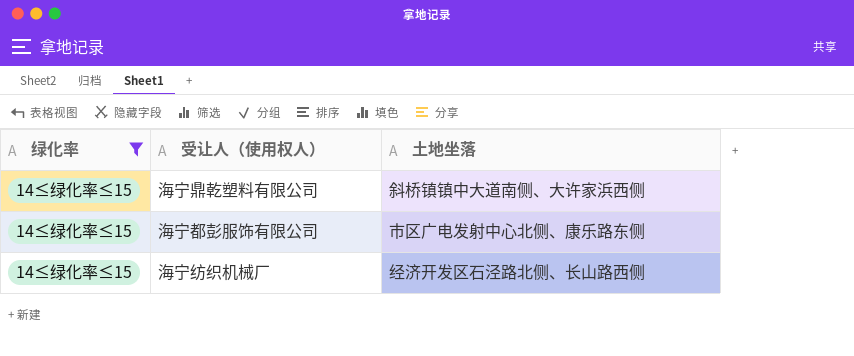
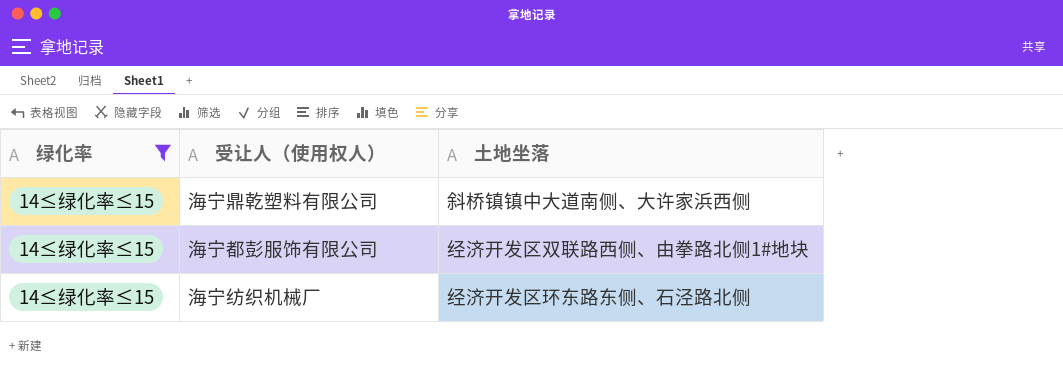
海宁都彭服饰有限公司 | 土地坐落: 市区广电发射中心北侧、康乐路东侧 -> 经济开发区双联路西侧、由拳路北侧1#地块
海宁纺织机械厂 | 土地坐落: 经济开发区石泾路北侧、长山路西侧 -> 经济开发区环东路东侧、石泾路北侧

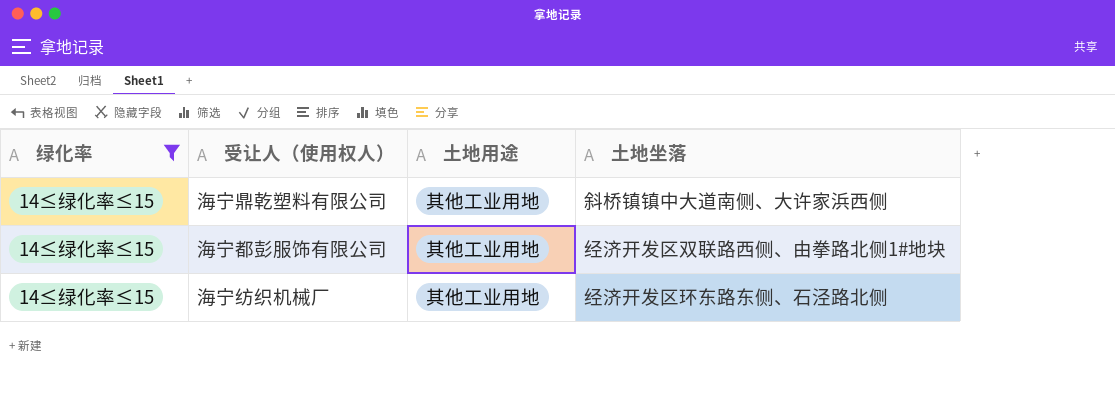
column 土地用途 | position: none -> 3

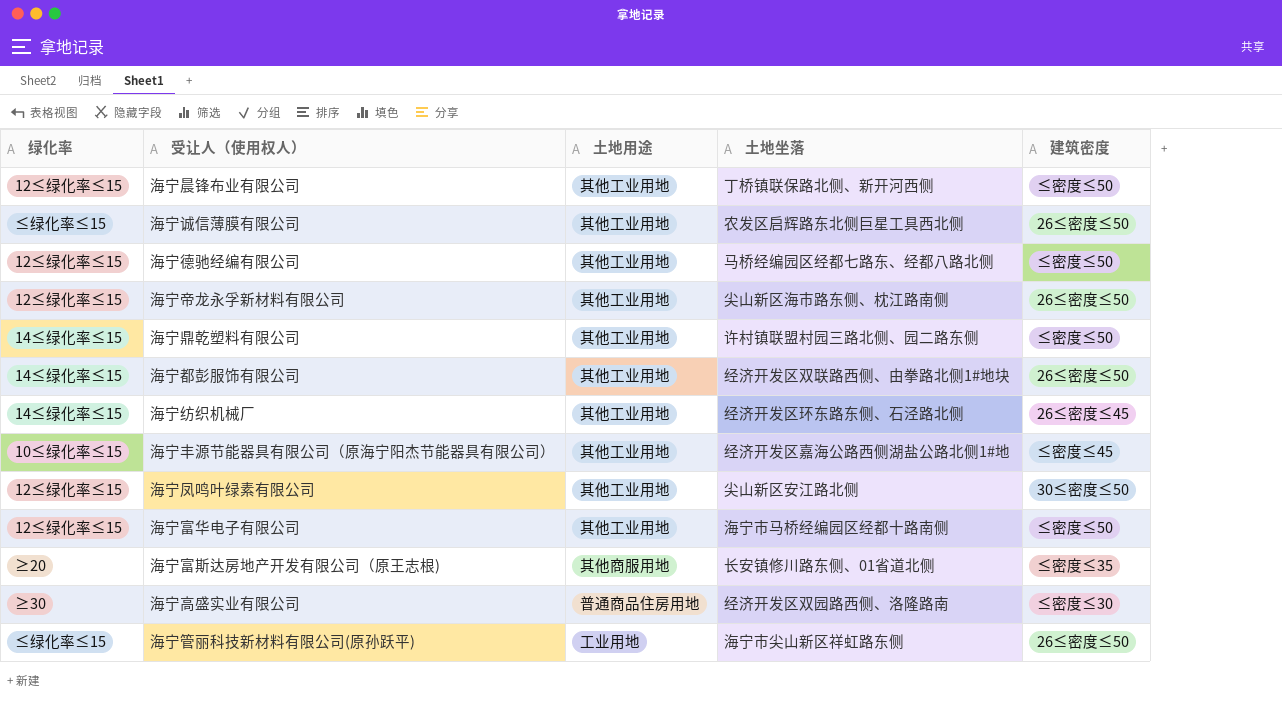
filter: 绿化率 = 14≤绿化率≤15 -> none
column 建筑密度 | position: none -> 5
海宁鼎乾塑料有限公司 | 土地坐落: 斜桥镇镇中大道南侧、大许家浜西侧 -> 许村镇联盟村园三路北侧、园二路东侧

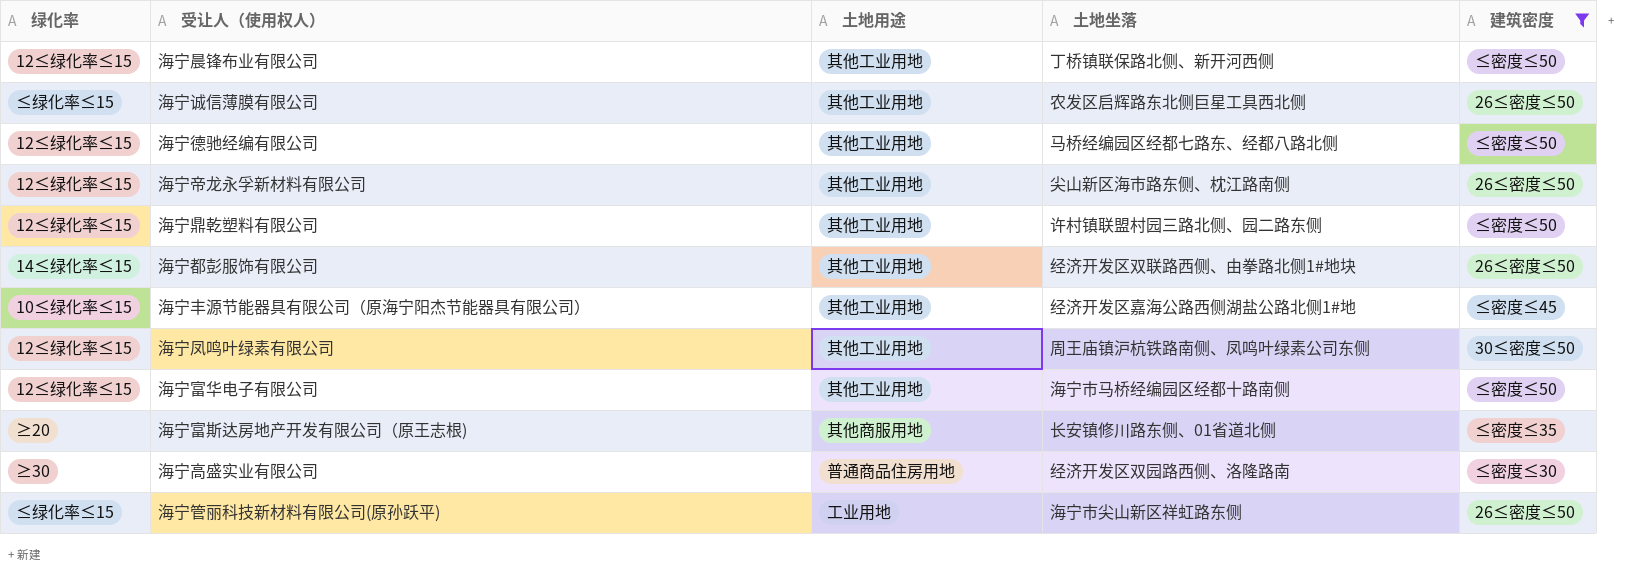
filter: none -> 建筑密度 != 26≤密度≤45
海宁鼎乾塑料有限公司 | 绿化率: 14≤绿化率≤15 -> 12≤绿化率≤15
海宁凤鸣叶绿素有限公司 | 土地坐落: 尖山新区安江路北侧 -> 周王庙镇沪杭铁路南侧、凤鸣叶绿素公司东侧

